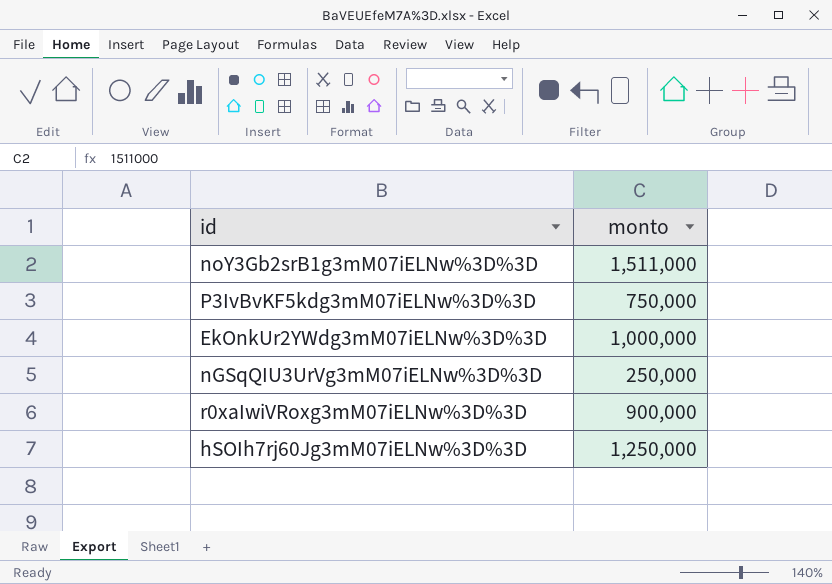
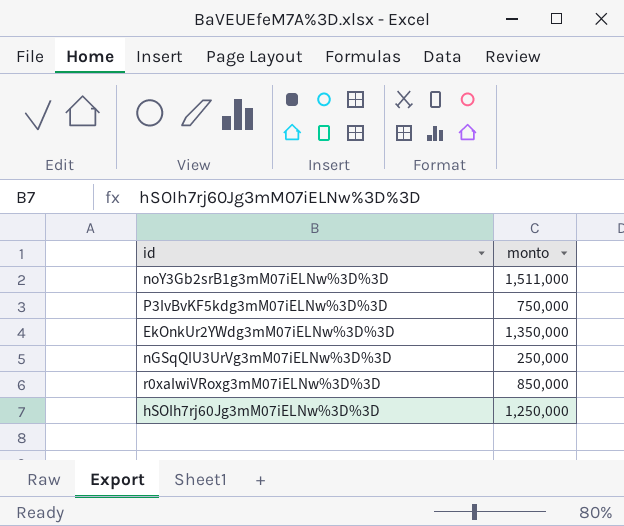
EkOnkUr2YWdg3mM07iELNw%3D%3D | monto: 1,000,000 -> 1,350,000
r0xaIwiVRoxg3mM07iELNw%3D%3D | monto: 900,000 -> 850,000

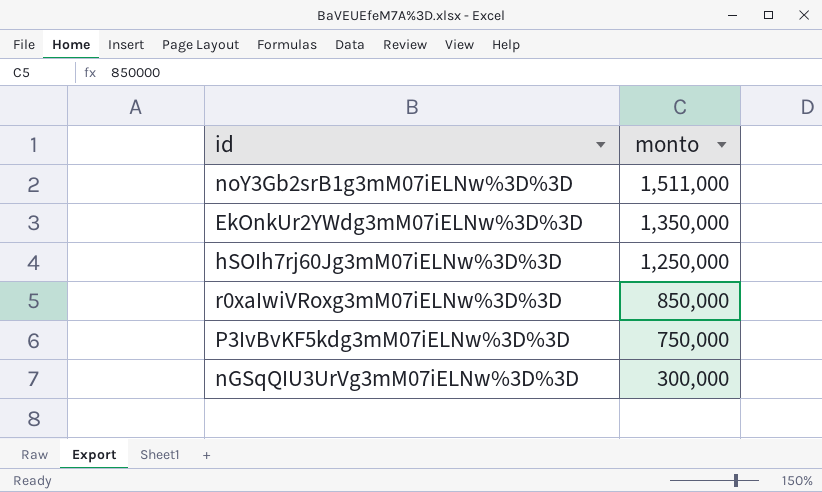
row order: none -> monto descending
nGSqQIU3UrVg3mM07iELNw%3D%3D | monto: 250,000 -> 300,000

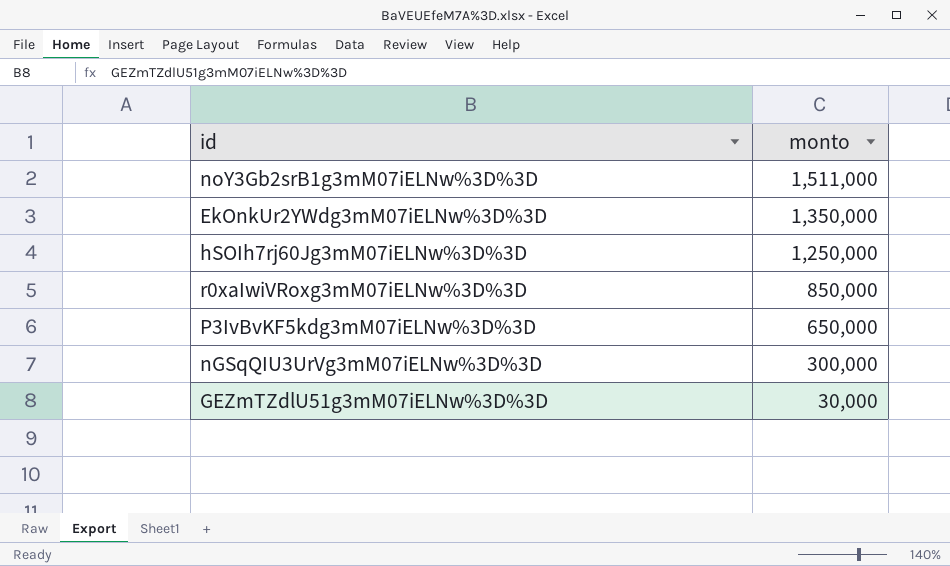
P3IvBvKF5kdg3mM07iELNw%3D%3D | monto: 750,000 -> 650,000
row GEZmTZdlU51g3mM07iELNw%3D%3D: none -> 30,000

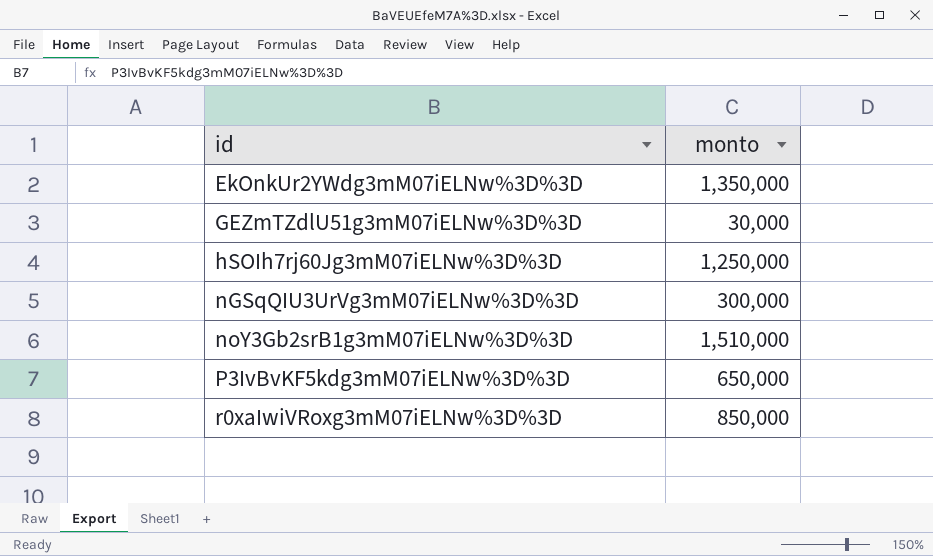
row order: monto descending -> id ascending
noY3Gb2srB1g3mM07iELNw%3D%3D | monto: 1,511,000 -> 1,510,000

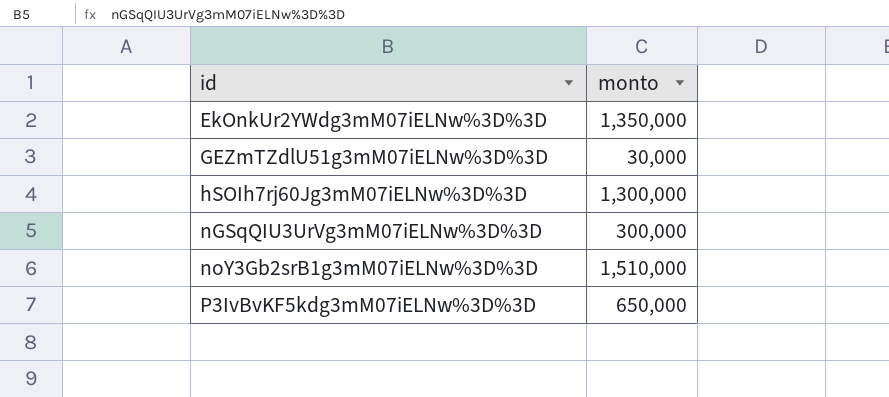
row r0xaIwiVRoxg3mM07iELNw%3D%3D: 850,000 -> none
hSOIh7rj60Jg3mM07iELNw%3D%3D | monto: 1,250,000 -> 1,300,000

